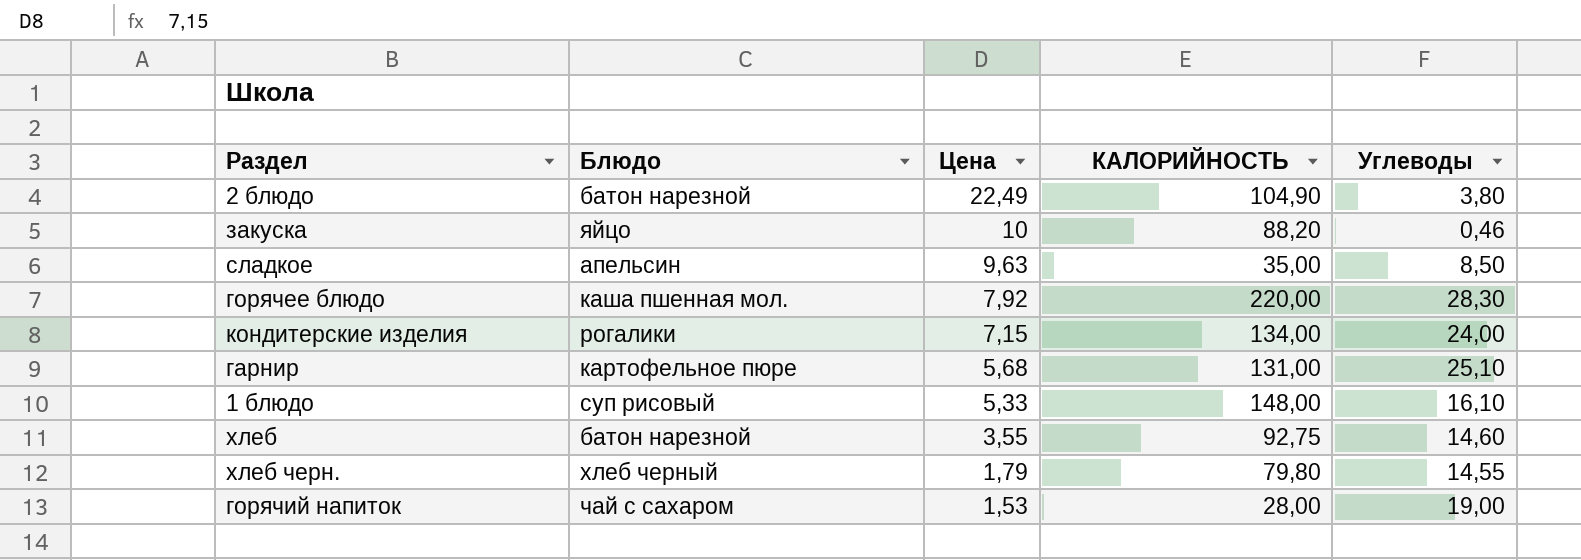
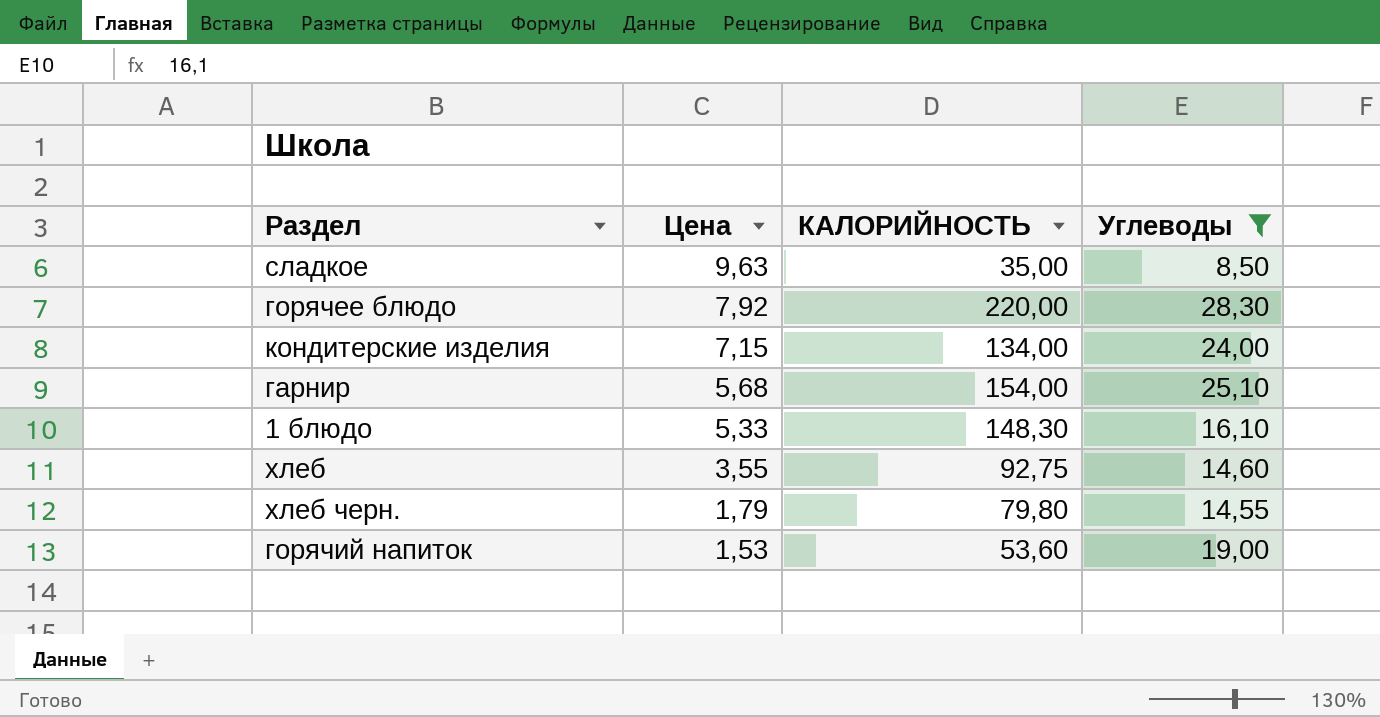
filter: none -> Углеводы >= 8,50
column Блюдо | position: 2 -> none
гарнир | КАЛОРИЙНОСТЬ: 131,00 -> 154,00
1 блюдо | КАЛОРИЙНОСТЬ: 148,00 -> 148,30
горячий напиток | КАЛОРИЙНОСТЬ: 28,00 -> 53,60

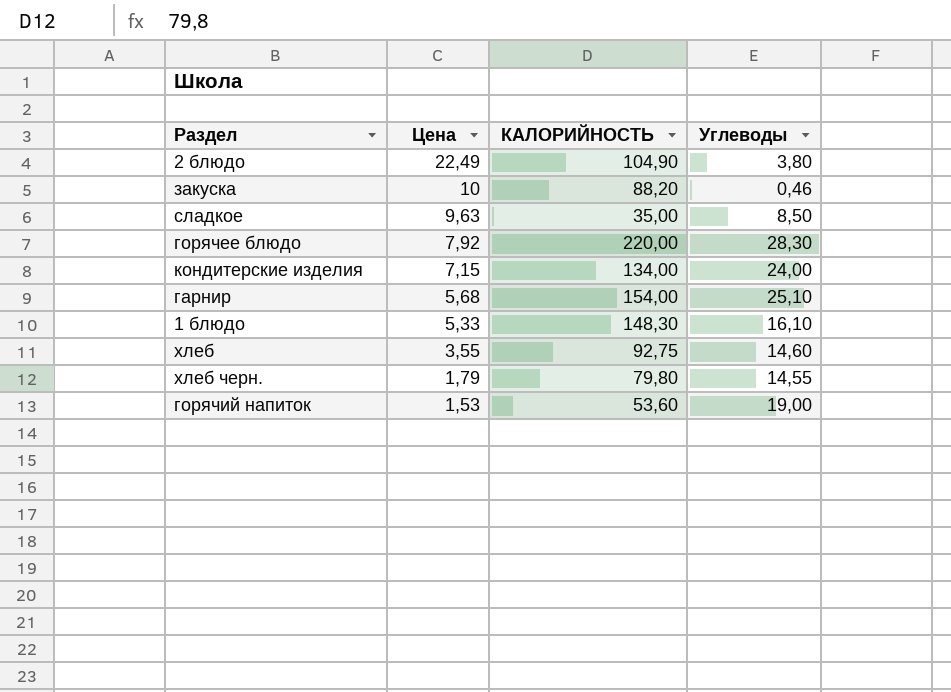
filter: Углеводы >= 8,50 -> none

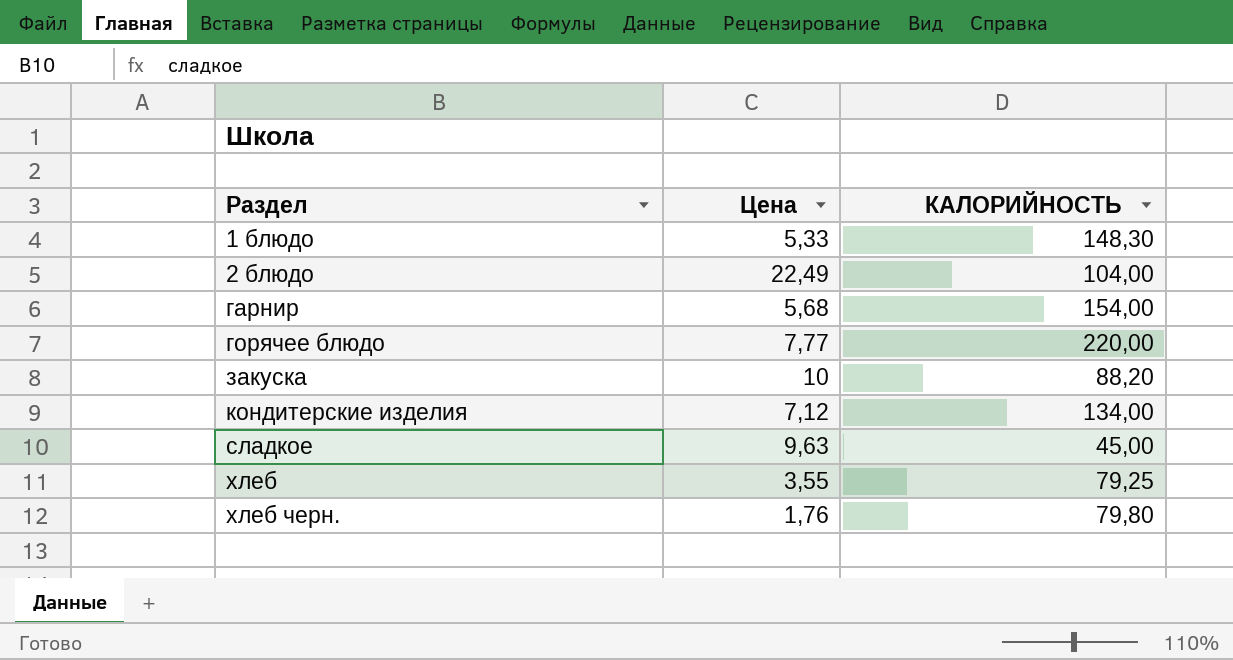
row order: Цена descending -> Раздел ascending
column Углеводы | position: 4 -> none
row горячий напиток: 1,53 | 53,60 | 19,00 -> none
2 блюдо | КАЛОРИЙНОСТЬ: 104,90 -> 104,00
горячее блюдо | Цена: 7,92 -> 7,77
кондитерские изделия | Цена: 7,15 -> 7,12
сладкое | КАЛОРИЙНОСТЬ: 35,00 -> 45,00
хлеб | КАЛОРИЙНОСТЬ: 92,75 -> 79,25
хлеб черн. | Цена: 1,79 -> 1,76

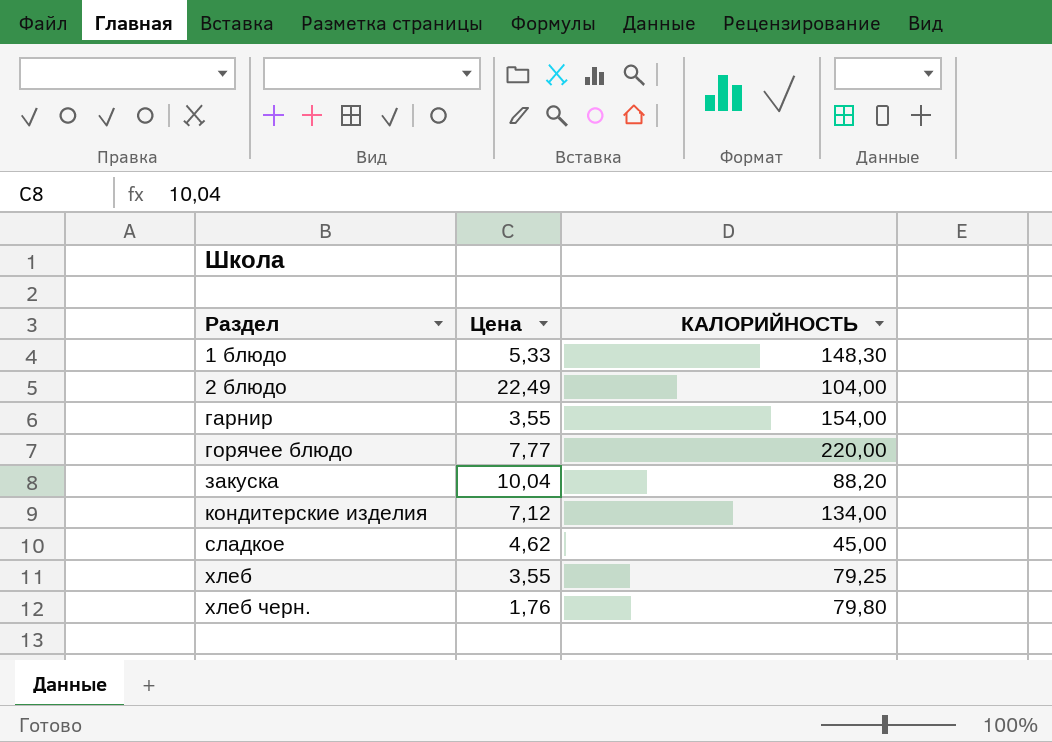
гарнир | Цена: 5,68 -> 3,55
закуска | Цена: 10 -> 10,04
сладкое | Цена: 9,63 -> 4,62

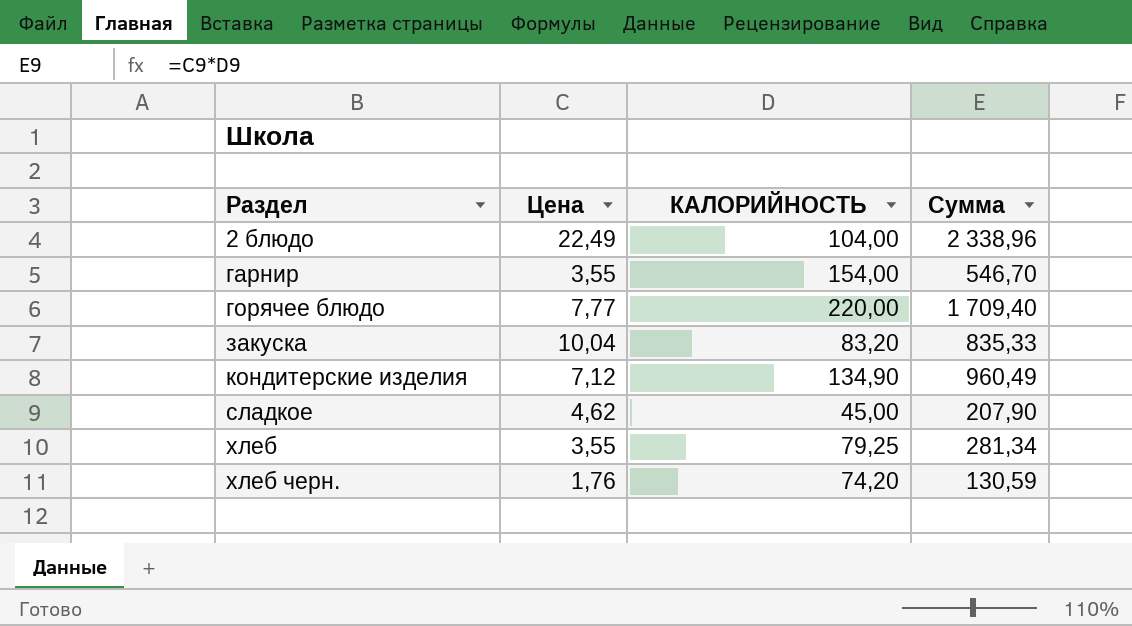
column Сумма | formula: none -> [Цена] * [КАЛОРИЙНОСТЬ]
row 1 блюдо: 5,33 | 148,30 -> none
закуска | КАЛОРИЙНОСТЬ: 88,20 -> 83,20
кондитерские изделия | КАЛОРИЙНОСТЬ: 134,00 -> 134,90
хлеб черн. | КАЛОРИЙНОСТЬ: 79,80 -> 74,20

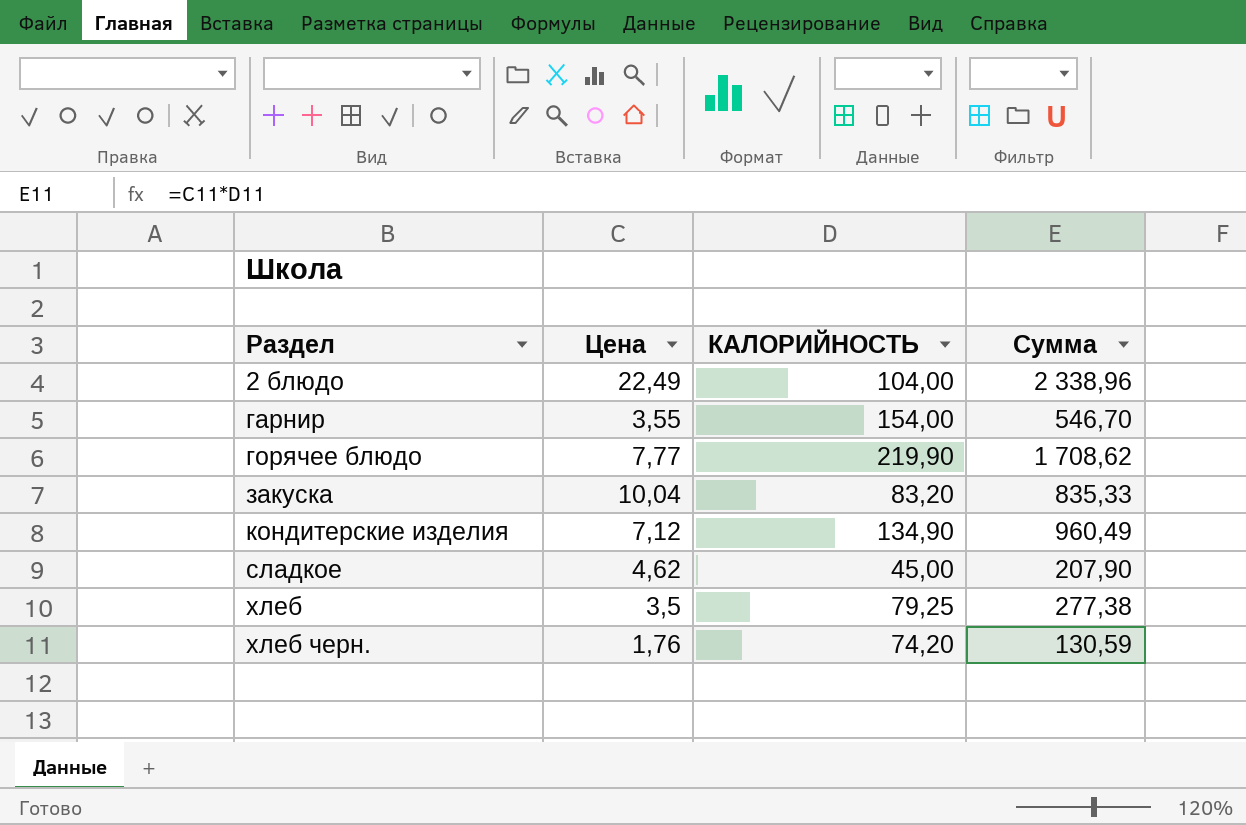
горячее блюдо | КАЛОРИЙНОСТЬ: 220,00 -> 219,90
горячее блюдо | Сумма: 1 709,40 -> 1 708,62
хлеб | Цена: 3,55 -> 3,5
хлеб | Сумма: 281,34 -> 277,38

